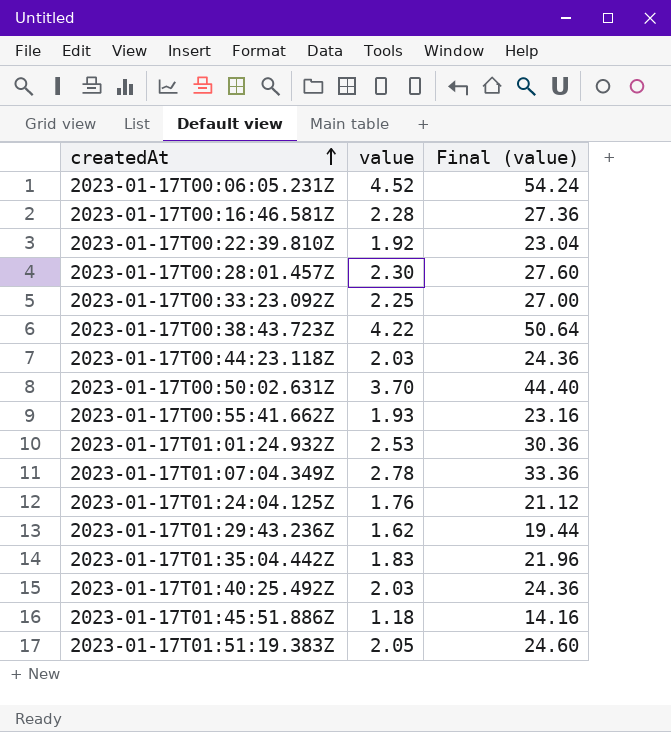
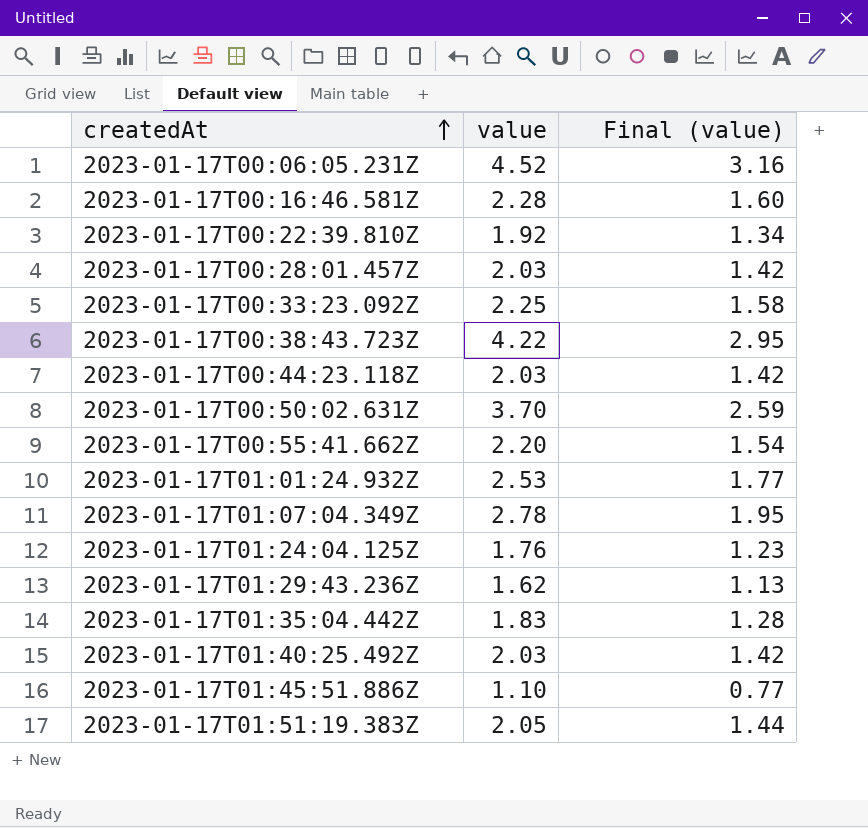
column Final (value) | formula: [value] * 12 -> [value] * 0.7
2023-01-17T00:28:01.457Z | value: 2.30 -> 2.03
2023-01-17T00:55:41.662Z | value: 1.93 -> 2.20
2023-01-17T01:45:51.886Z | value: 1.18 -> 1.10

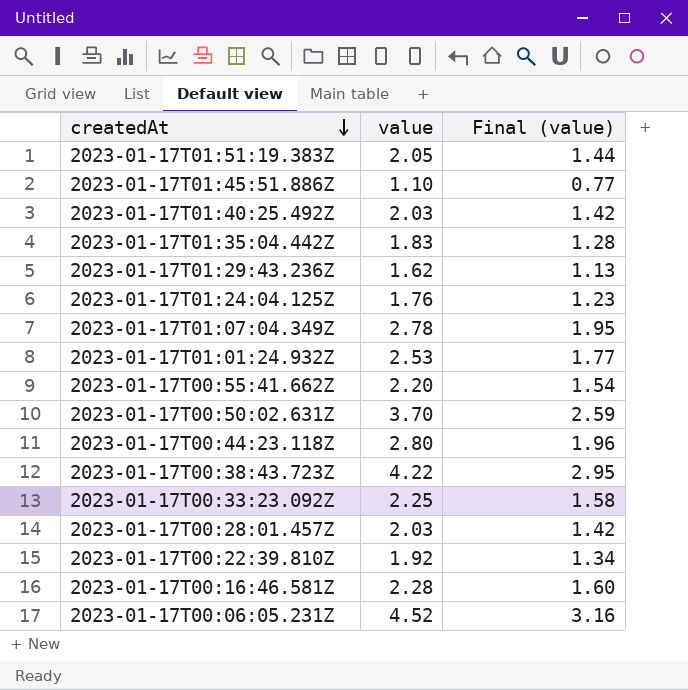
row order: createdAt ascending -> createdAt descending
2023-01-17T00:44:23.118Z | value: 2.03 -> 2.80
2023-01-17T00:44:23.118Z | Final (value): 1.42 -> 1.96

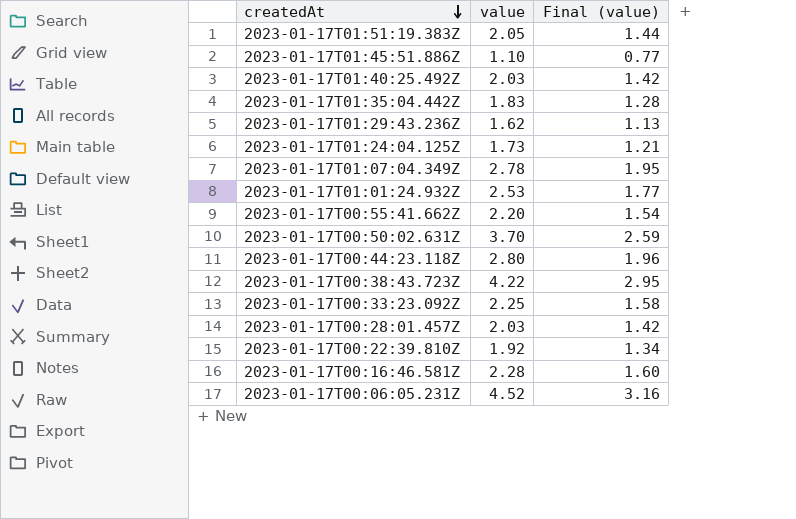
2023-01-17T01:24:04.125Z | value: 1.76 -> 1.73
2023-01-17T01:24:04.125Z | Final (value): 1.23 -> 1.21

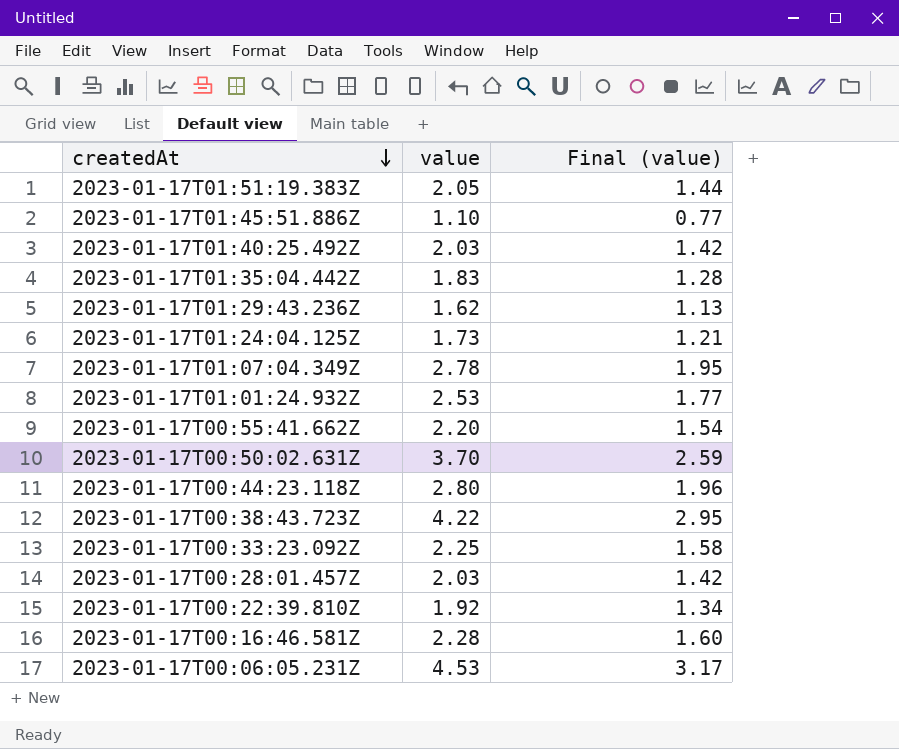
2023-01-17T00:06:05.231Z | value: 4.52 -> 4.53
2023-01-17T00:06:05.231Z | Final (value): 3.16 -> 3.17

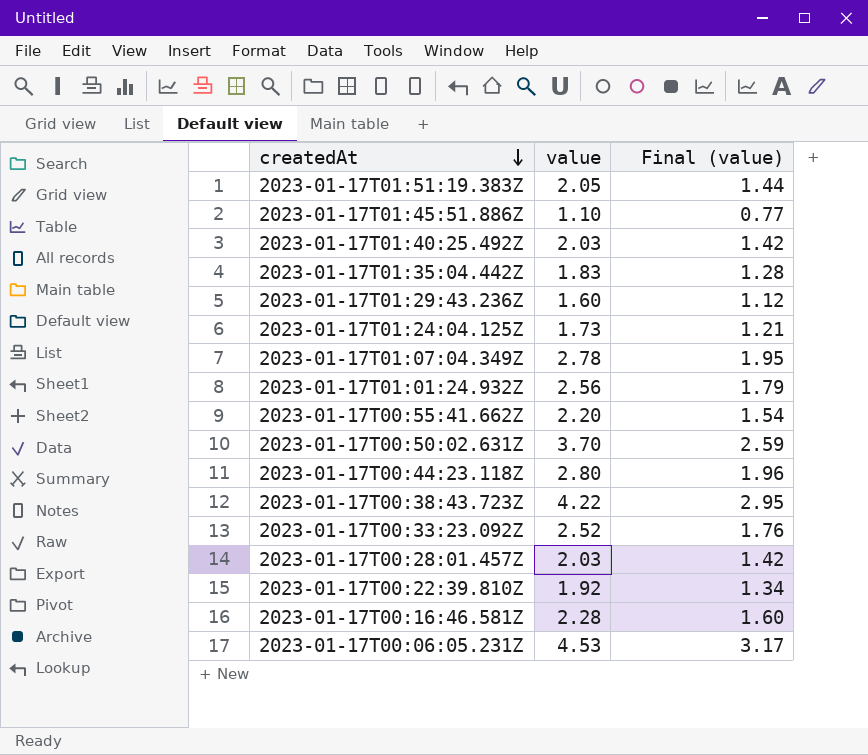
2023-01-17T01:29:43.236Z | value: 1.62 -> 1.60
2023-01-17T01:29:43.236Z | Final (value): 1.13 -> 1.12
2023-01-17T01:01:24.932Z | value: 2.53 -> 2.56
2023-01-17T01:01:24.932Z | Final (value): 1.77 -> 1.79
2023-01-17T00:33:23.092Z | value: 2.25 -> 2.52
2023-01-17T00:33:23.092Z | Final (value): 1.58 -> 1.76

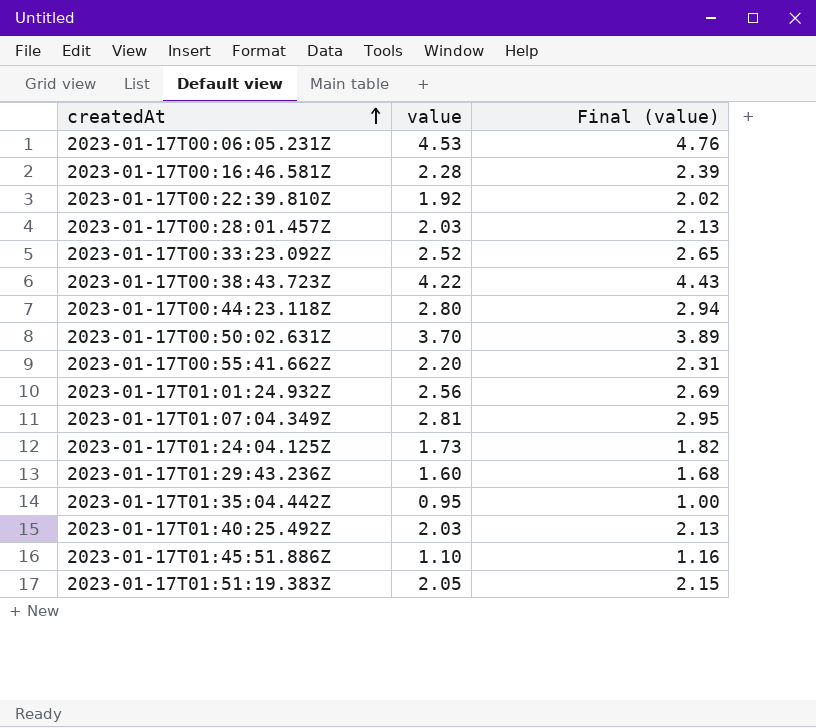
row order: createdAt descending -> createdAt ascending
column Final (value) | formula: [value] * 0.7 -> [value] * 1.05
2023-01-17T01:07:04.349Z | value: 2.78 -> 2.81
2023-01-17T01:35:04.442Z | value: 1.83 -> 0.95

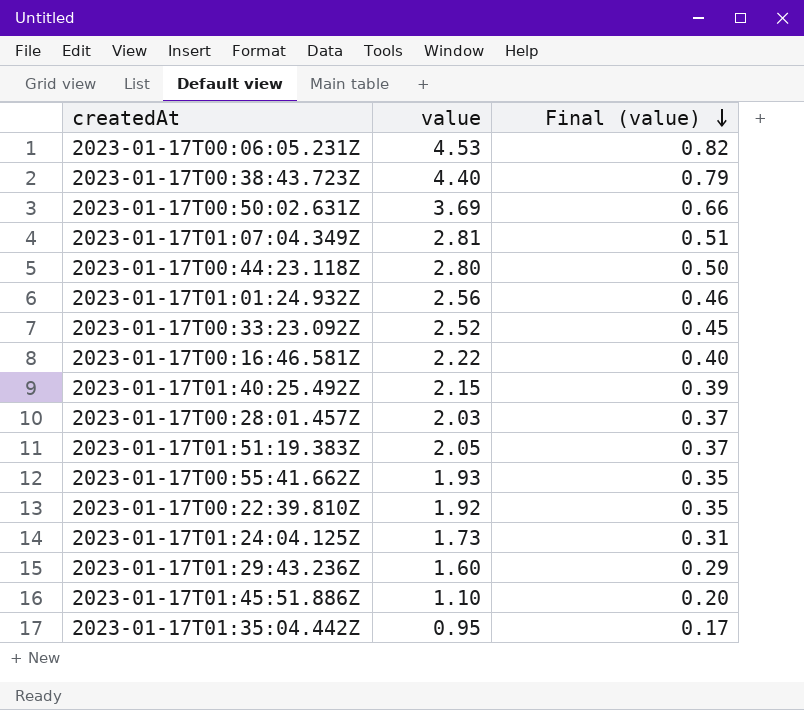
row order: createdAt ascending -> Final (value) descending
column Final (value) | formula: [value] * 1.05 -> [value] * 0.18
2023-01-17T00:38:43.723Z | value: 4.22 -> 4.40
2023-01-17T00:50:02.631Z | value: 3.70 -> 3.69
2023-01-17T00:16:46.581Z | value: 2.28 -> 2.22
2023-01-17T01:40:25.492Z | value: 2.03 -> 2.15
2023-01-17T00:55:41.662Z | value: 2.20 -> 1.93

